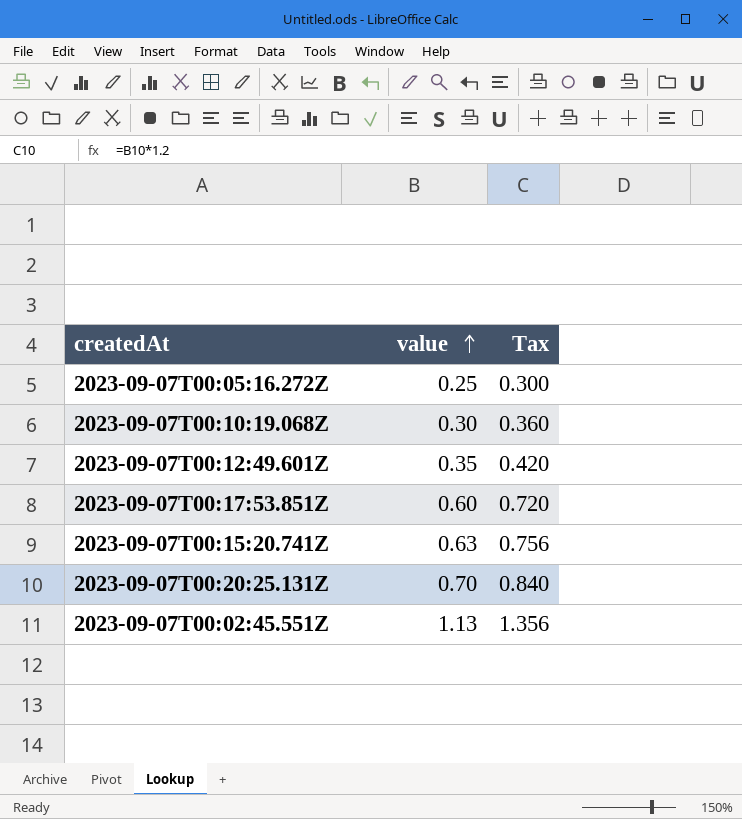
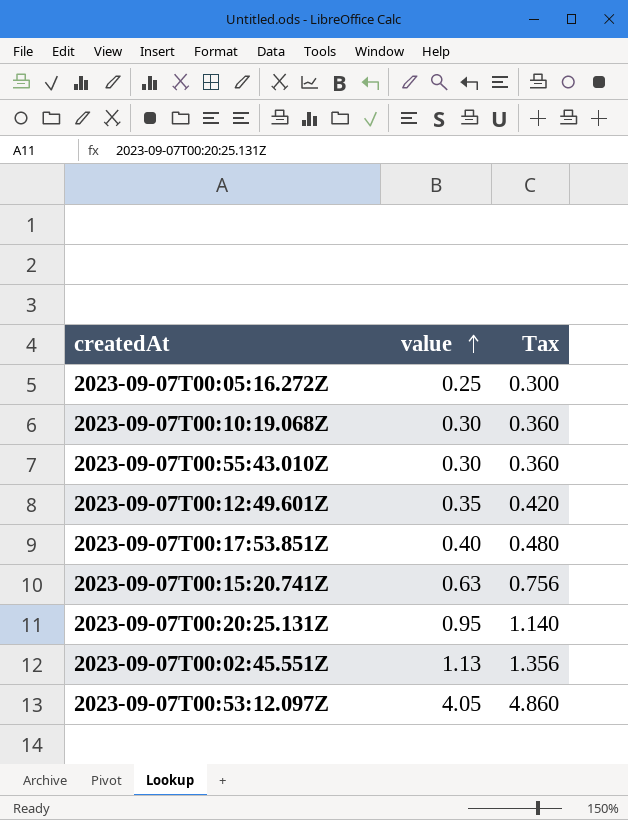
row 2023-09-07T00:55:43.010Z: none -> 0.30 | 0.360
2023-09-07T00:17:53.851Z | value: 0.60 -> 0.40
2023-09-07T00:17:53.851Z | Tax: 0.720 -> 0.480
2023-09-07T00:20:25.131Z | value: 0.70 -> 0.95
2023-09-07T00:20:25.131Z | Tax: 0.840 -> 1.140
row 2023-09-07T00:53:12.097Z: none -> 4.05 | 4.860

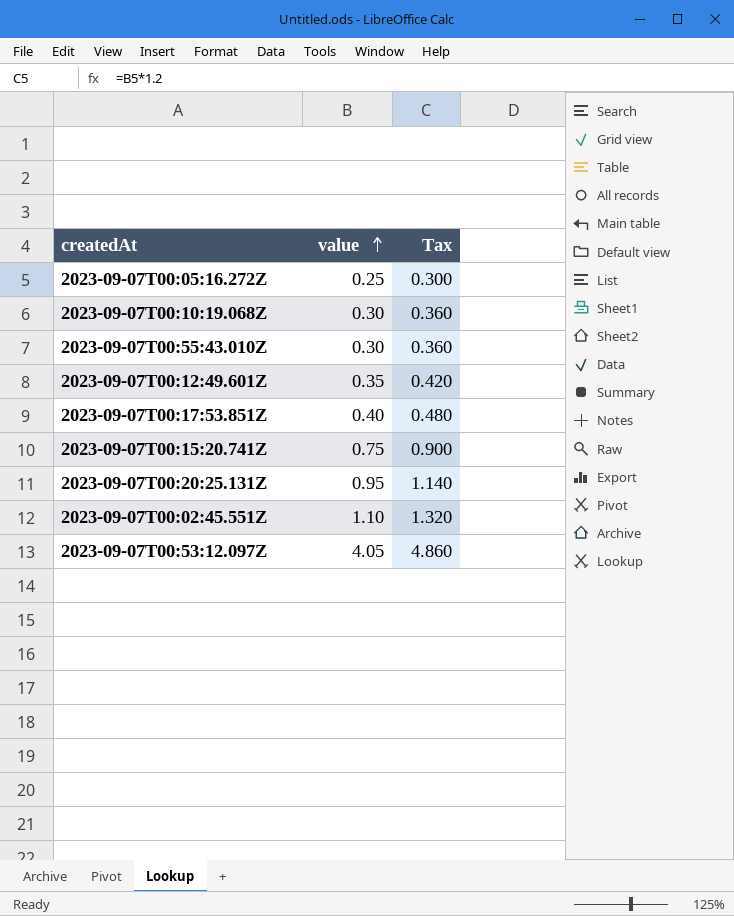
2023-09-07T00:15:20.741Z | value: 0.63 -> 0.75
2023-09-07T00:15:20.741Z | Tax: 0.756 -> 0.900
2023-09-07T00:02:45.551Z | value: 1.13 -> 1.10
2023-09-07T00:02:45.551Z | Tax: 1.356 -> 1.320

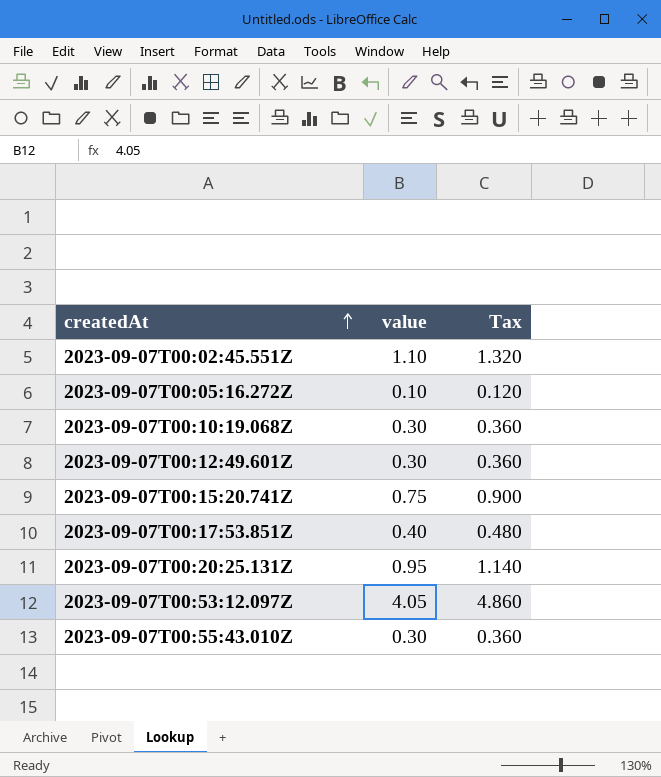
row order: value ascending -> createdAt ascending
2023-09-07T00:05:16.272Z | value: 0.25 -> 0.10
2023-09-07T00:05:16.272Z | Tax: 0.300 -> 0.120
2023-09-07T00:12:49.601Z | value: 0.35 -> 0.30
2023-09-07T00:12:49.601Z | Tax: 0.420 -> 0.360

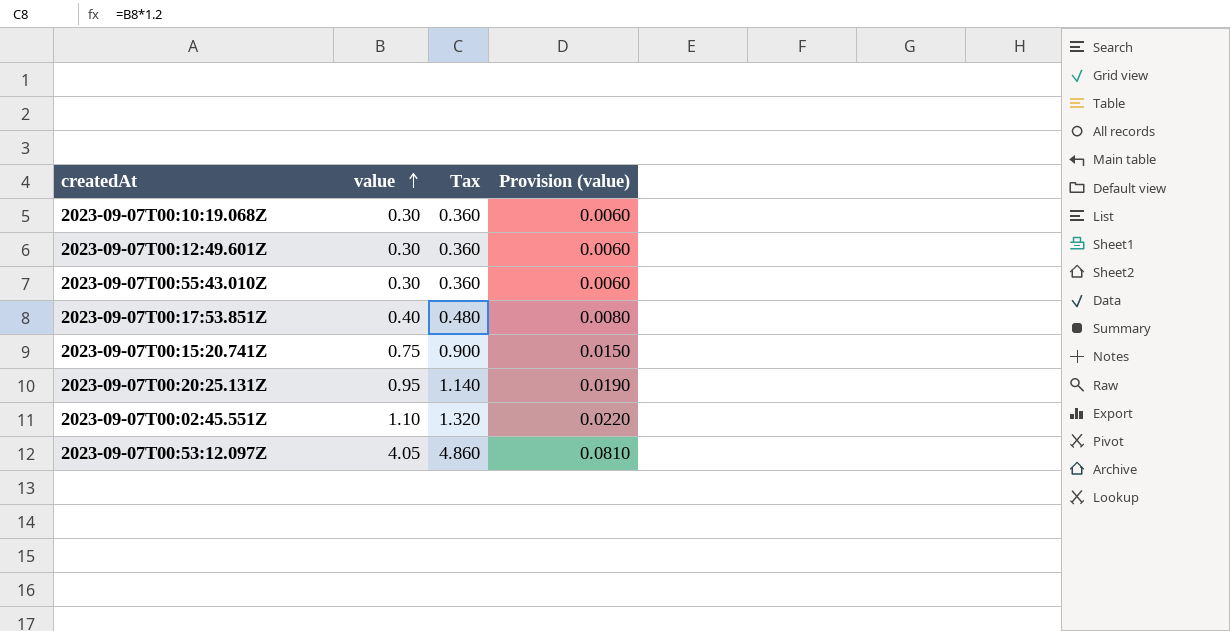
row order: createdAt ascending -> value ascending
column Provision (value) | formula: none -> [value] * 0.02
row 2023-09-07T00:05:16.272Z: 0.10 | 0.120 -> none

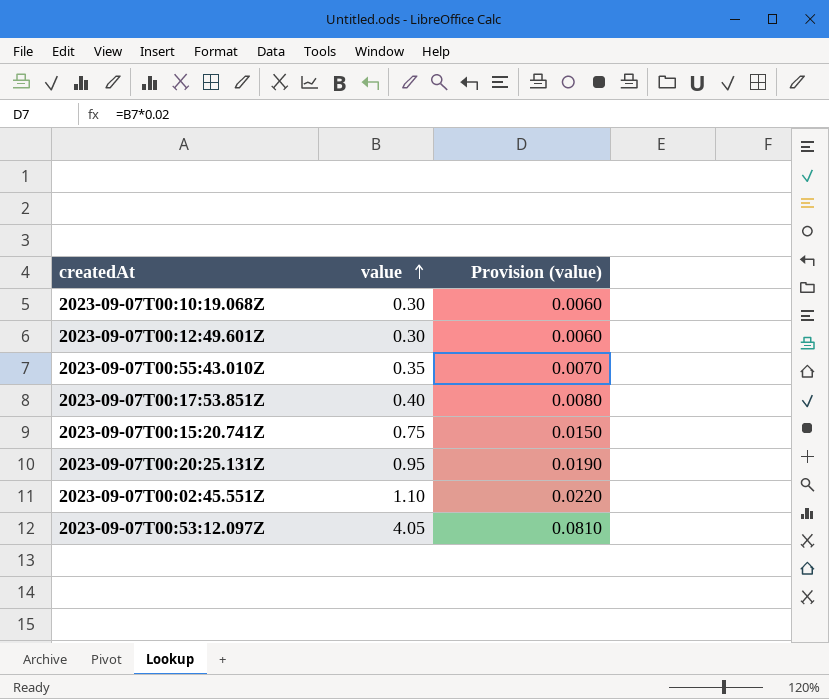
column Tax | formula: [value] * 1.2 -> none
2023-09-07T00:55:43.010Z | value: 0.30 -> 0.35
2023-09-07T00:55:43.010Z | Provision (value): 0.0060 -> 0.0070

